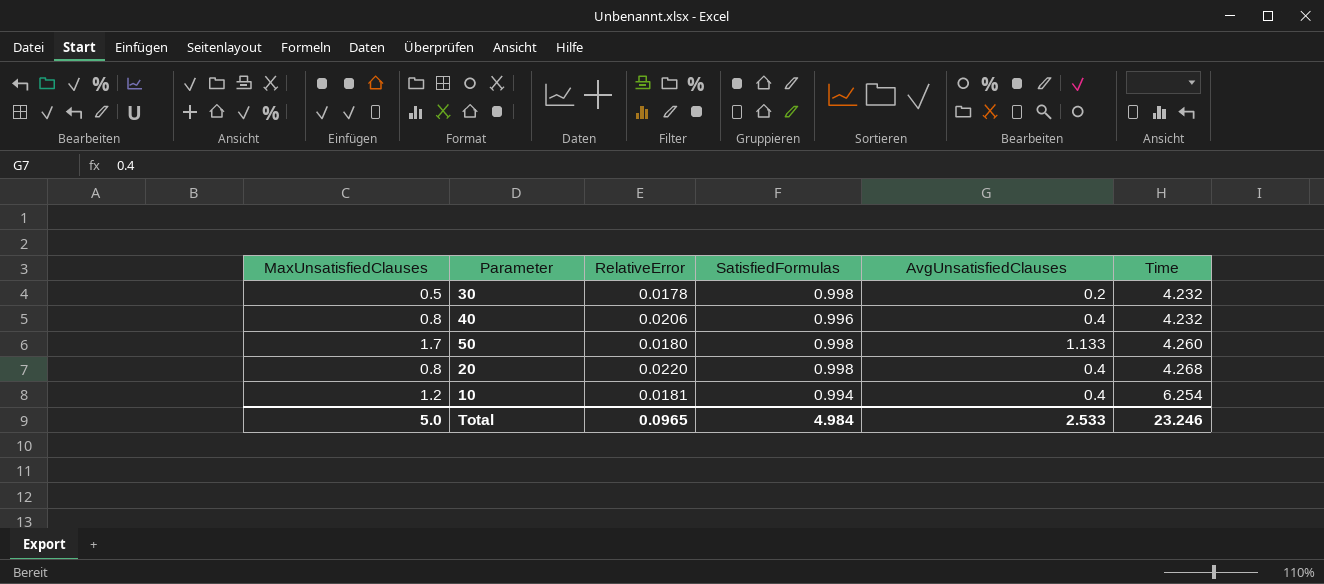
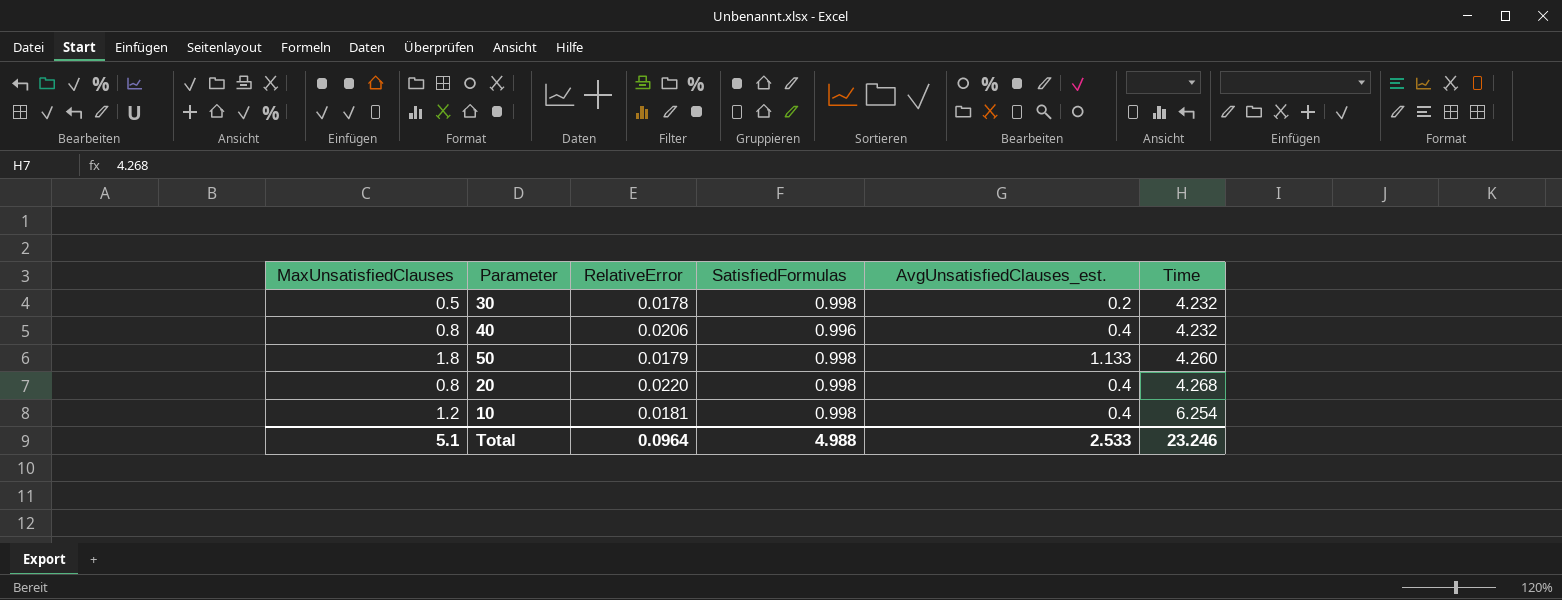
column name: AvgUnsatisfiedClauses -> AvgUnsatisfiedClauses_est.
50 | MaxUnsatisfiedClauses: 1.7 -> 1.8
50 | RelativeError: 0.0180 -> 0.0179
10 | SatisfiedFormulas: 0.994 -> 0.998
Total | MaxUnsatisfiedClauses: 5.0 -> 5.1
Total | RelativeError: 0.0965 -> 0.0964
Total | SatisfiedFormulas: 4.984 -> 4.988

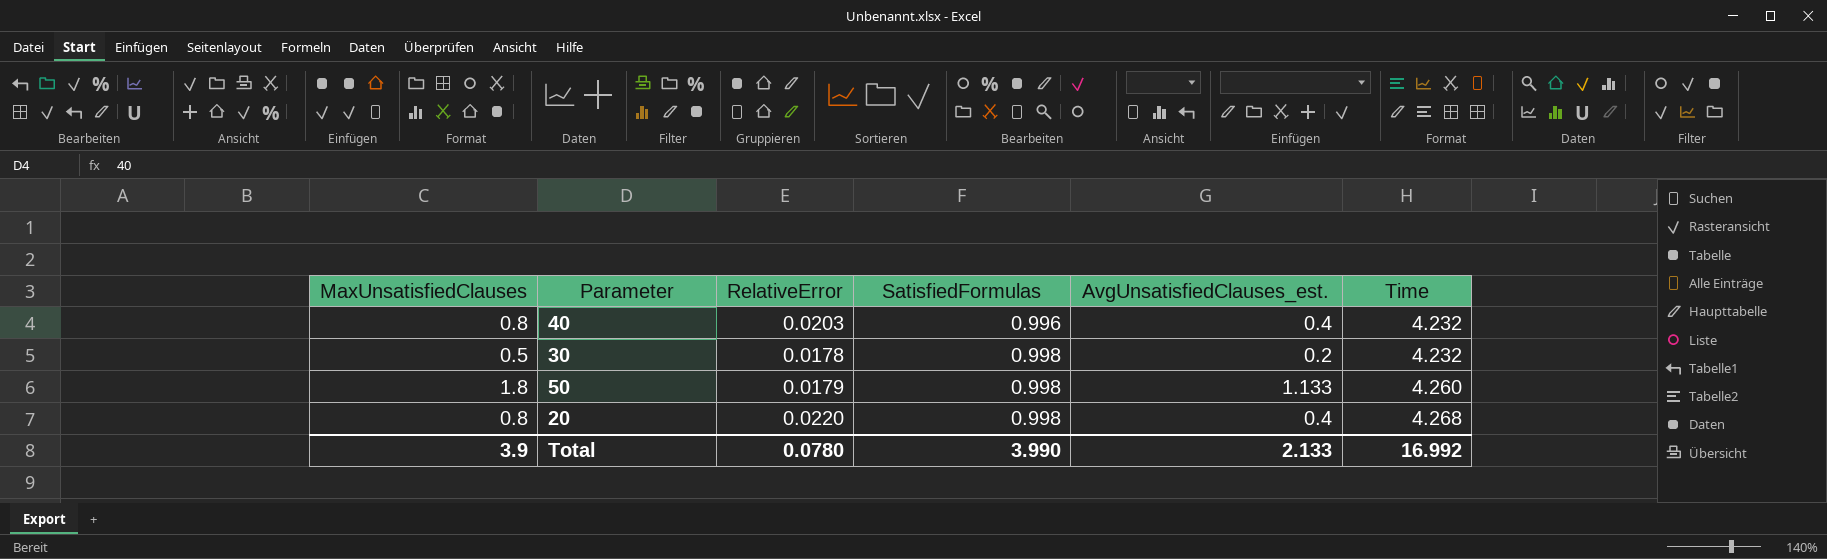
row order: Time ascending -> SatisfiedFormulas ascending
row 10: 1.2 | 0.0181 | 0.998 | 0.4 | 6.254 -> none
40 | RelativeError: 0.0206 -> 0.0203
Total | MaxUnsatisfiedClauses: 5.1 -> 3.9
Total | RelativeError: 0.0964 -> 0.0780
Total | SatisfiedFormulas: 4.988 -> 3.990
Total | AvgUnsatisfiedClauses_est.: 2.533 -> 2.133
Total | Time: 23.246 -> 16.992

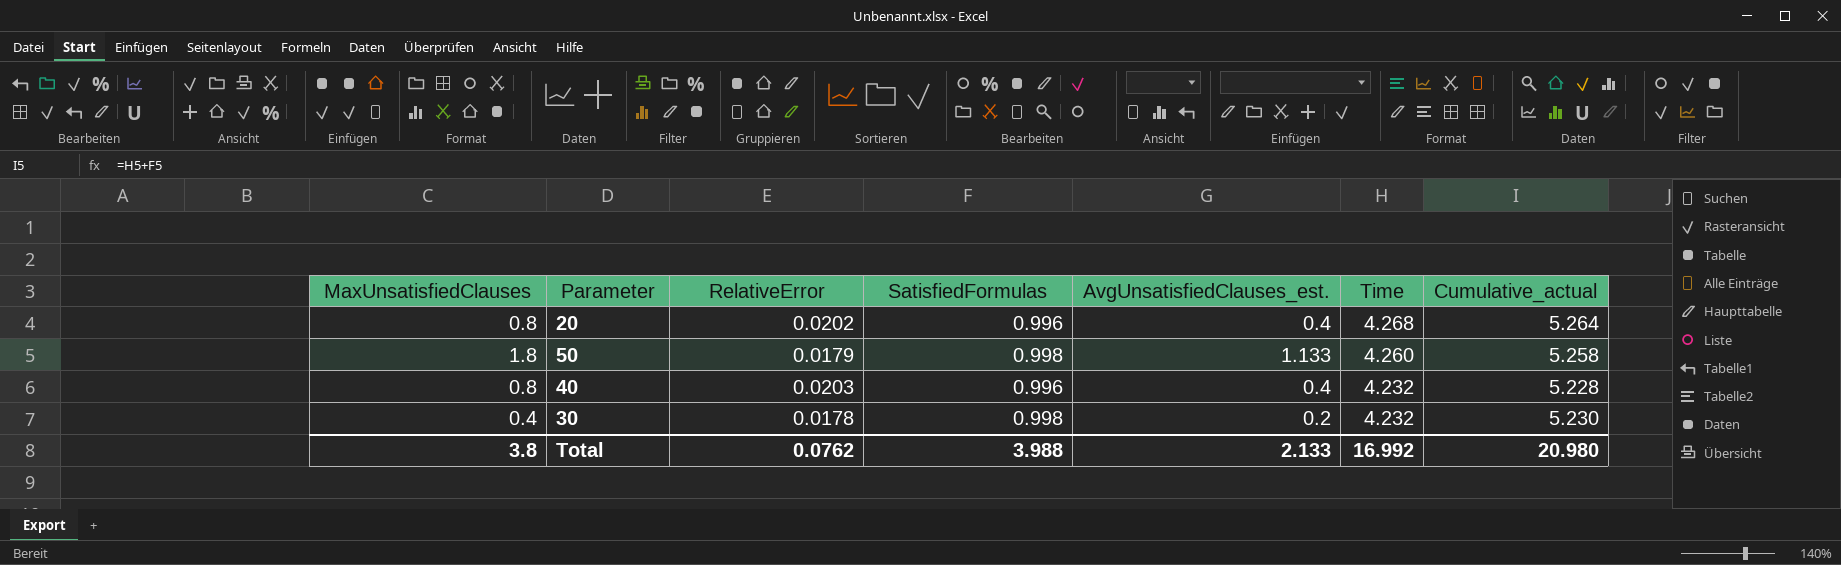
row order: SatisfiedFormulas ascending -> Time descending
column Cumulative_actual | formula: none -> [SatisfiedFormulas] + [Time]
20 | RelativeError: 0.0220 -> 0.0202
20 | SatisfiedFormulas: 0.998 -> 0.996
30 | MaxUnsatisfiedClauses: 0.5 -> 0.4
Total | MaxUnsatisfiedClauses: 3.9 -> 3.8
Total | RelativeError: 0.0780 -> 0.0762
Total | SatisfiedFormulas: 3.990 -> 3.988

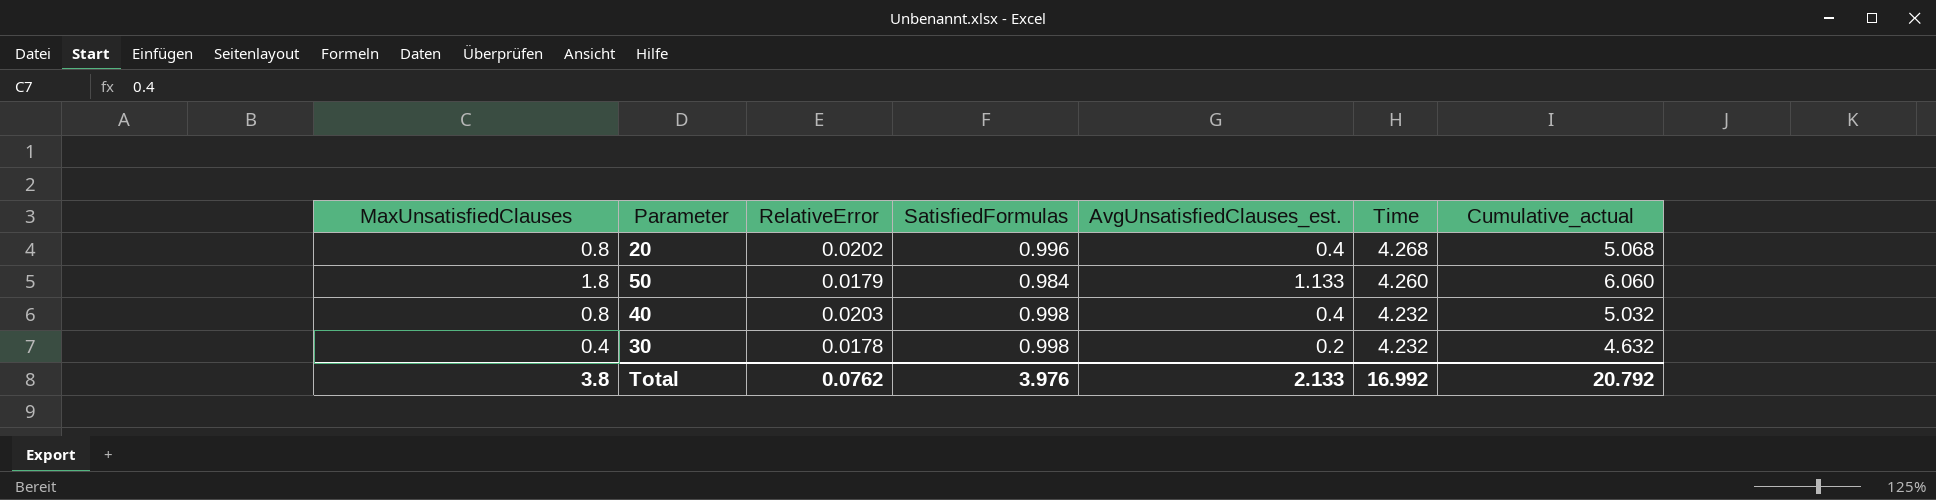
column Cumulative_actual | formula: [SatisfiedFormulas] + [Time] -> [MaxUnsatisfiedClauses] + [Time]
50 | SatisfiedFormulas: 0.998 -> 0.984
40 | SatisfiedFormulas: 0.996 -> 0.998
Total | SatisfiedFormulas: 3.988 -> 3.976
Total | Cumulative_actual: 20.980 -> 20.792

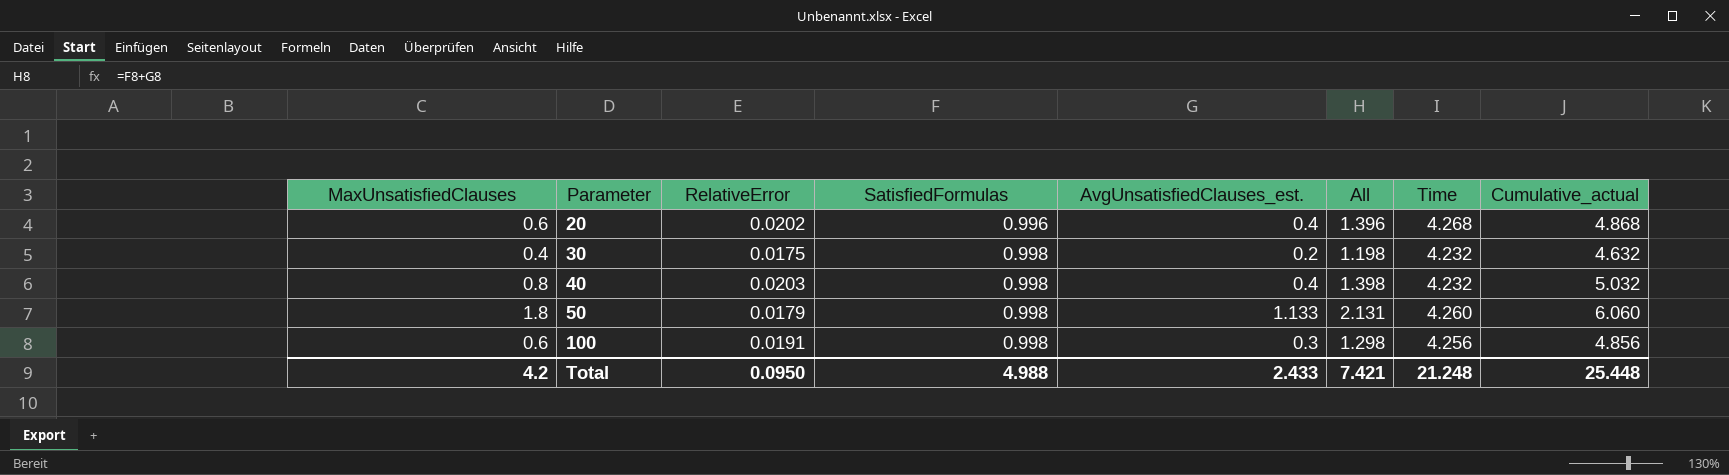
row order: Time descending -> Parameter ascending
column All | formula: none -> [SatisfiedFormulas] + [AvgUnsatisfiedClauses_est.]
20 | MaxUnsatisfiedClauses: 0.8 -> 0.6
20 | Cumulative_actual: 5.068 -> 4.868
30 | RelativeError: 0.0178 -> 0.0175
50 | SatisfiedFormulas: 0.984 -> 0.998
row 100: none -> 0.6 | 0.0191 | 0.998 | 0.3 | 1.298 | 4.256 | 4.856
Total | MaxUnsatisfiedClauses: 3.8 -> 4.2
Total | RelativeError: 0.0762 -> 0.0950
Total | SatisfiedFormulas: 3.976 -> 4.988
Total | AvgUnsatisfiedClauses_est.: 2.133 -> 2.433
Total | Time: 16.992 -> 21.248
Total | Cumulative_actual: 20.792 -> 25.448

